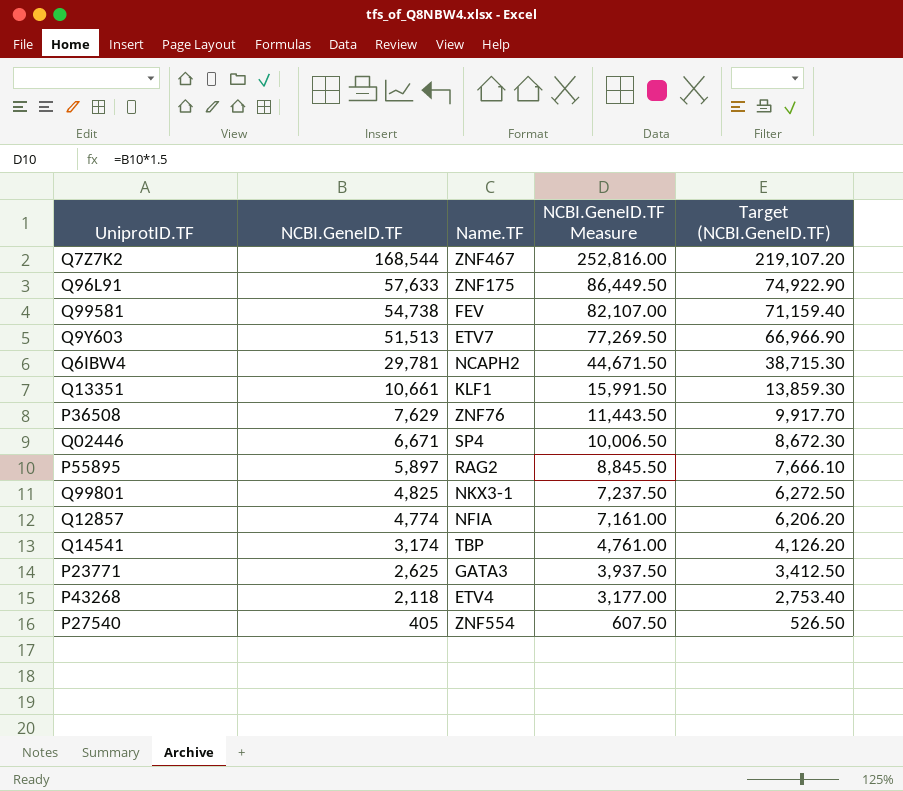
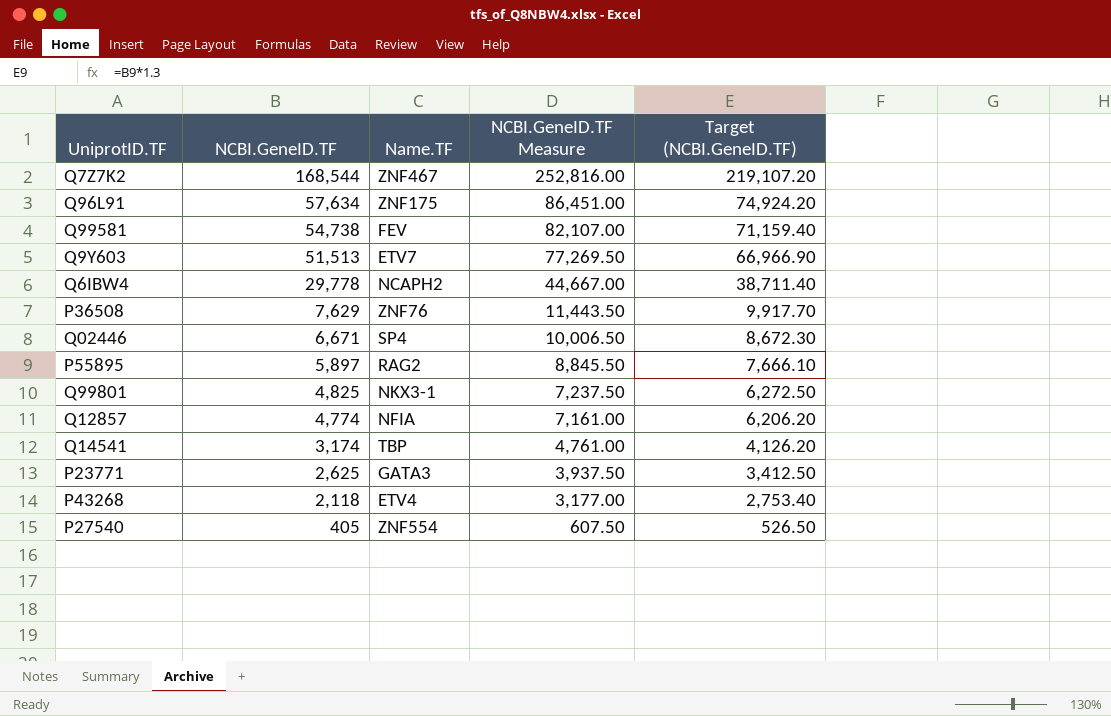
row Q13351: 10,661 | KLF1 | 15,991.50 | 13,859.30 -> none
Q96L91 | NCBI.GeneID.TF: 57,633 -> 57,634
Q96L91 | NCBI.GeneID.TF Measure: 86,449.50 -> 86,451.00
Q96L91 | Target (NCBI.GeneID.TF): 74,922.90 -> 74,924.20
Q6IBW4 | NCBI.GeneID.TF: 29,781 -> 29,778
Q6IBW4 | NCBI.GeneID.TF Measure: 44,671.50 -> 44,667.00
Q6IBW4 | Target (NCBI.GeneID.TF): 38,715.30 -> 38,711.40

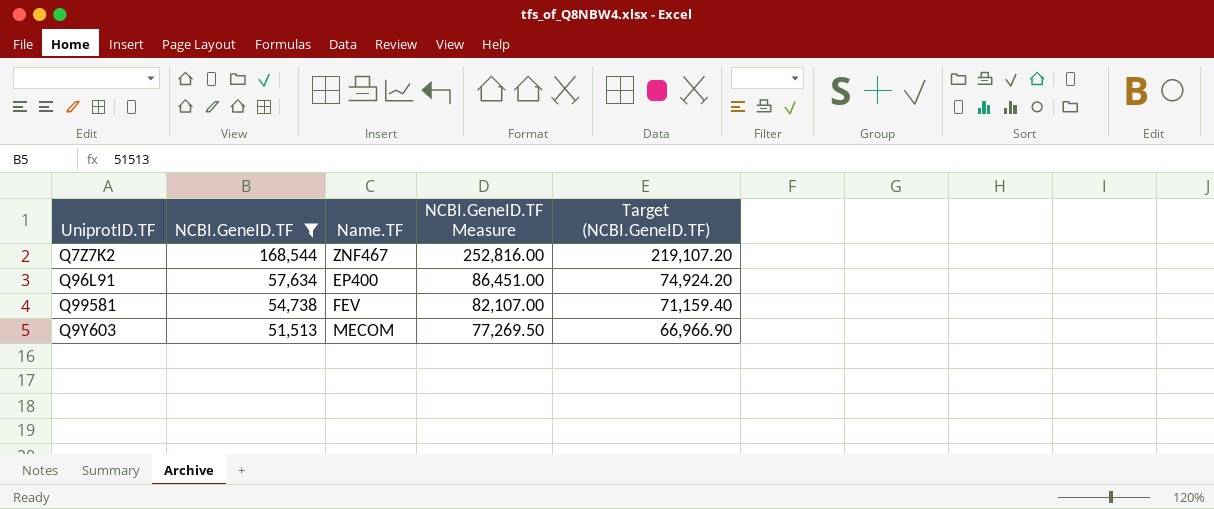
filter: none -> NCBI.GeneID.TF >= 51,513
Q96L91 | Name.TF: ZNF175 -> EP400
Q9Y603 | Name.TF: ETV7 -> MECOM

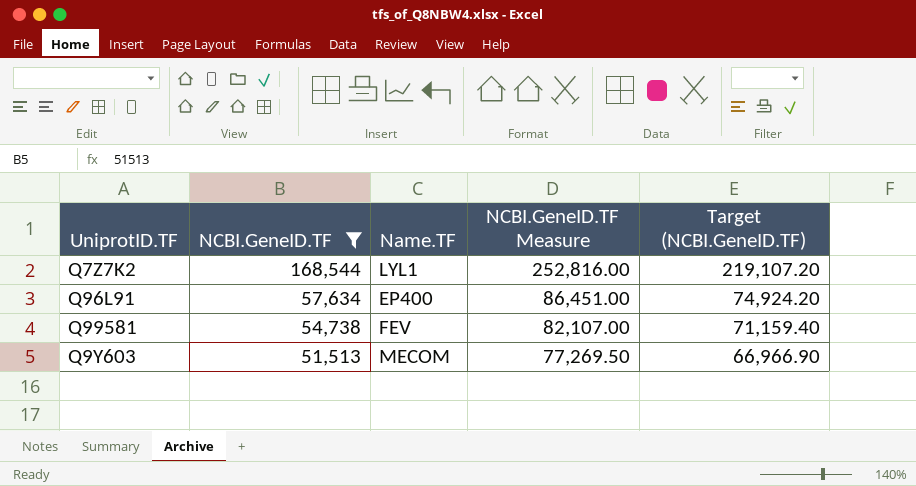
Q7Z7K2 | Name.TF: ZNF467 -> LYL1

